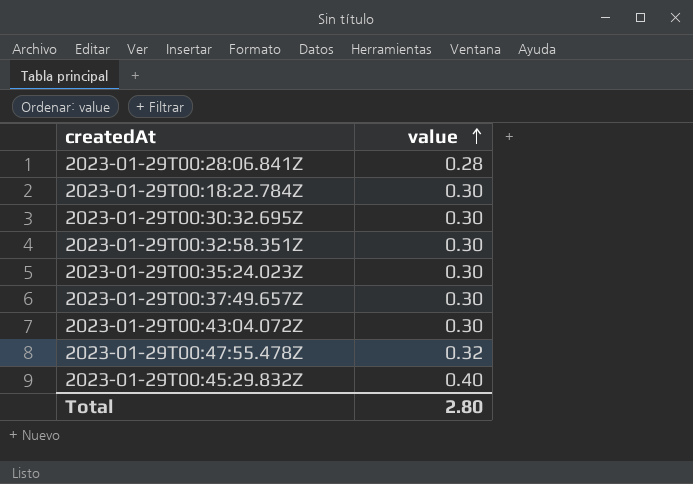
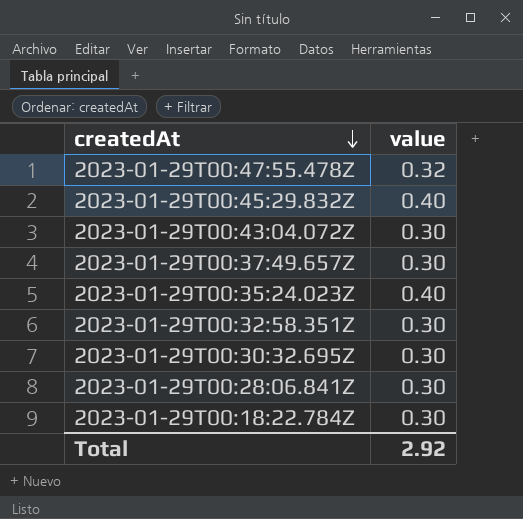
row order: value ascending -> createdAt descending
2023-01-29T00:35:24.023Z | value: 0.30 -> 0.40
2023-01-29T00:28:06.841Z | value: 0.28 -> 0.30
Total | value: 2.80 -> 2.92

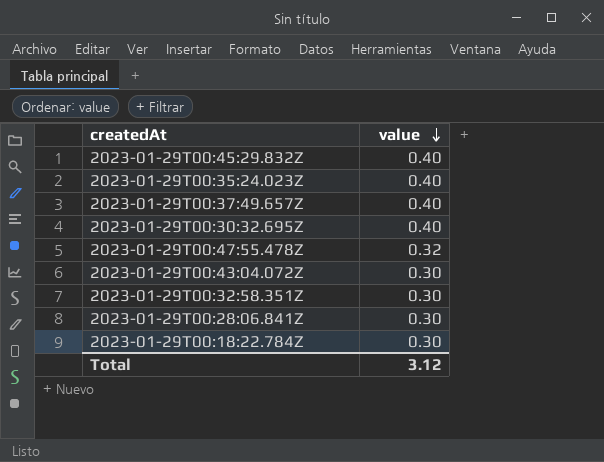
row order: createdAt descending -> value descending
2023-01-29T00:37:49.657Z | value: 0.30 -> 0.40
2023-01-29T00:30:32.695Z | value: 0.30 -> 0.40
Total | value: 2.92 -> 3.12

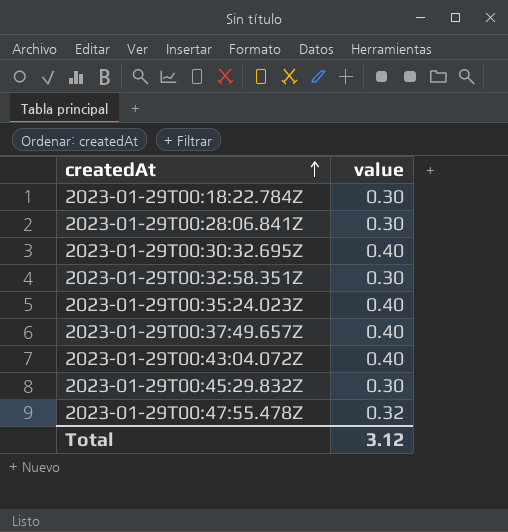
row order: value descending -> createdAt ascending
2023-01-29T00:43:04.072Z | value: 0.30 -> 0.40
2023-01-29T00:45:29.832Z | value: 0.40 -> 0.30

